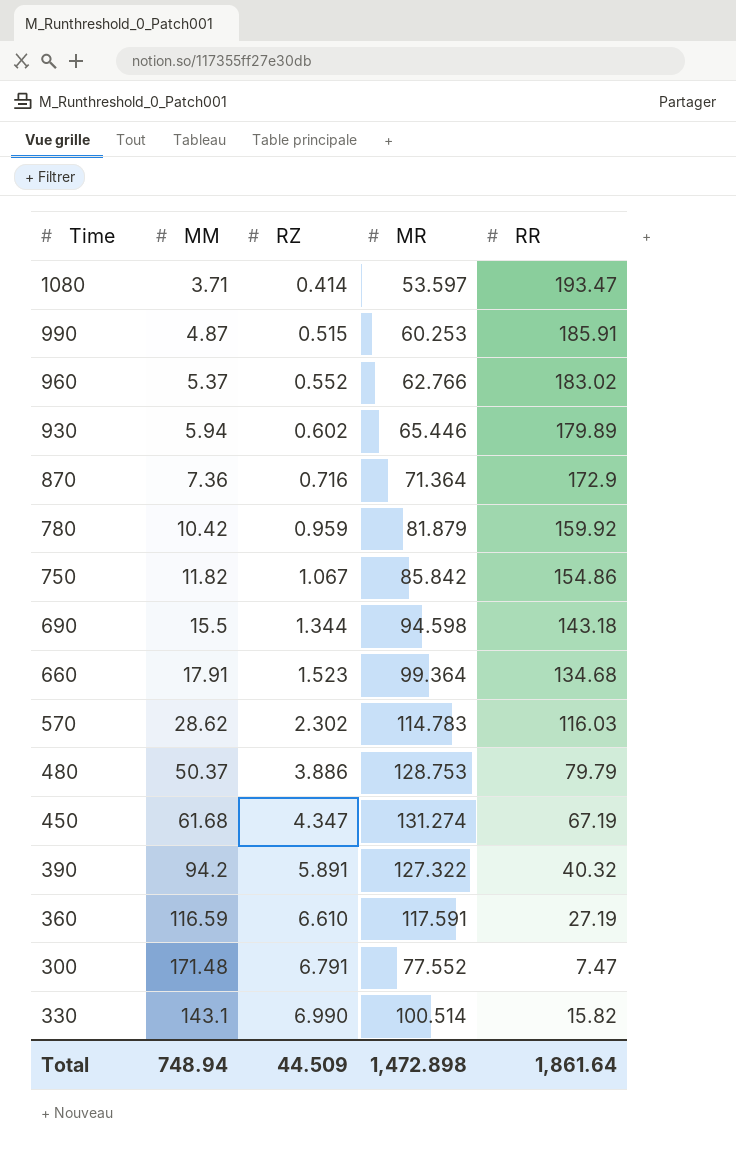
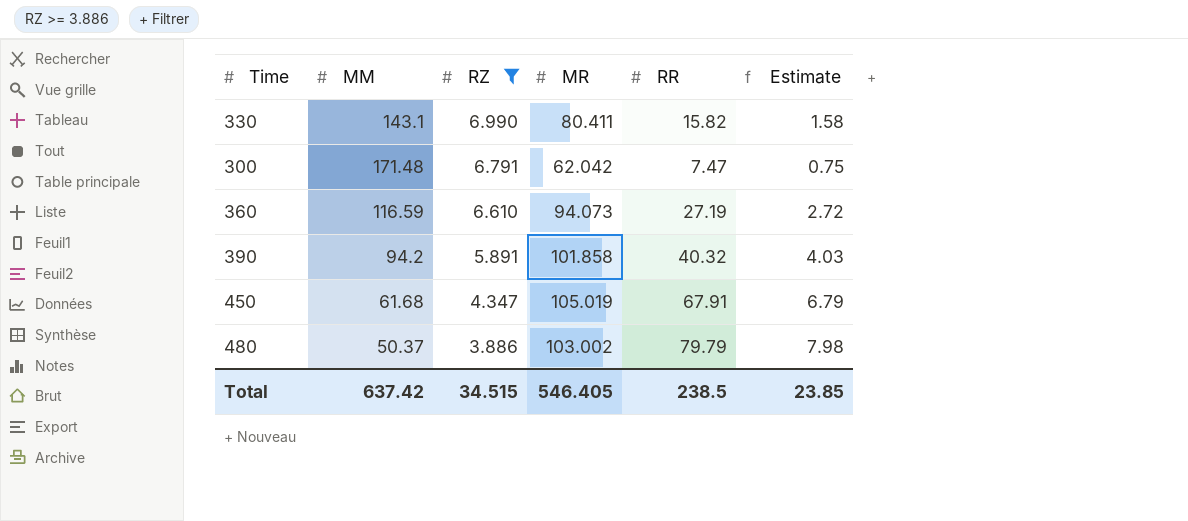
filter: none -> RZ >= 3.886
row order: RZ ascending -> RZ descending
column Estimate | formula: none -> [RR] * 0.1
330 | MR: 100.514 -> 80.411
300 | MR: 77.552 -> 62.042
360 | MR: 117.591 -> 94.073
390 | MR: 127.322 -> 101.858
450 | MR: 131.274 -> 105.019
450 | RR: 67.19 -> 67.91
480 | MR: 128.753 -> 103.002
Total | MM: 748.94 -> 637.42
Total | RZ: 44.509 -> 34.515
Total | MR: 1,472.898 -> 546.405
Total | RR: 1,861.64 -> 238.5

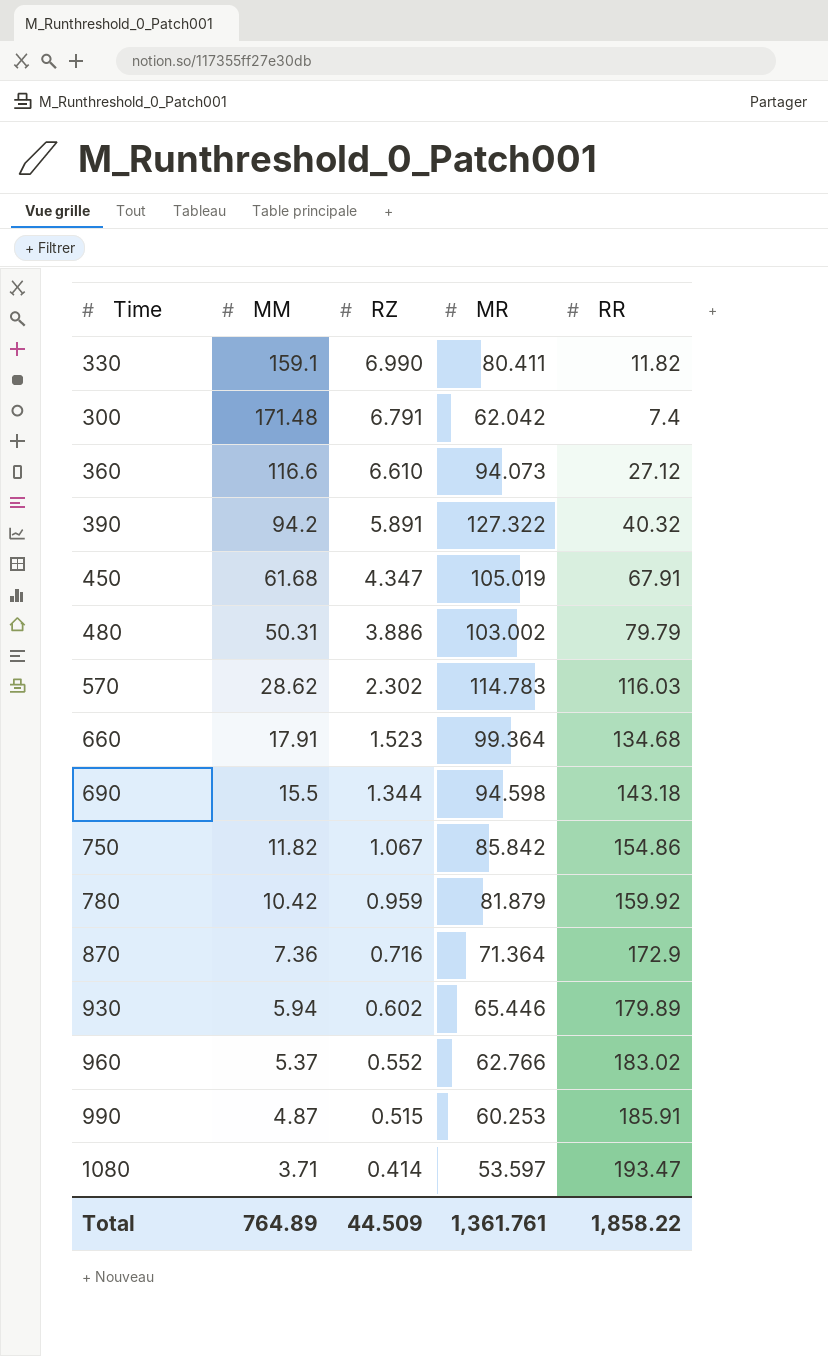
filter: RZ >= 3.886 -> none
column Estimate | formula: [RR] * 0.1 -> none
330 | MM: 143.1 -> 159.1
330 | RR: 15.82 -> 11.82
300 | RR: 7.47 -> 7.4
360 | MM: 116.59 -> 116.6
360 | RR: 27.19 -> 27.12
390 | MR: 101.858 -> 127.322
480 | MM: 50.37 -> 50.31
Total | MM: 637.42 -> 764.89
Total | RZ: 34.515 -> 44.509
Total | MR: 546.405 -> 1,361.761
Total | RR: 238.5 -> 1,858.22

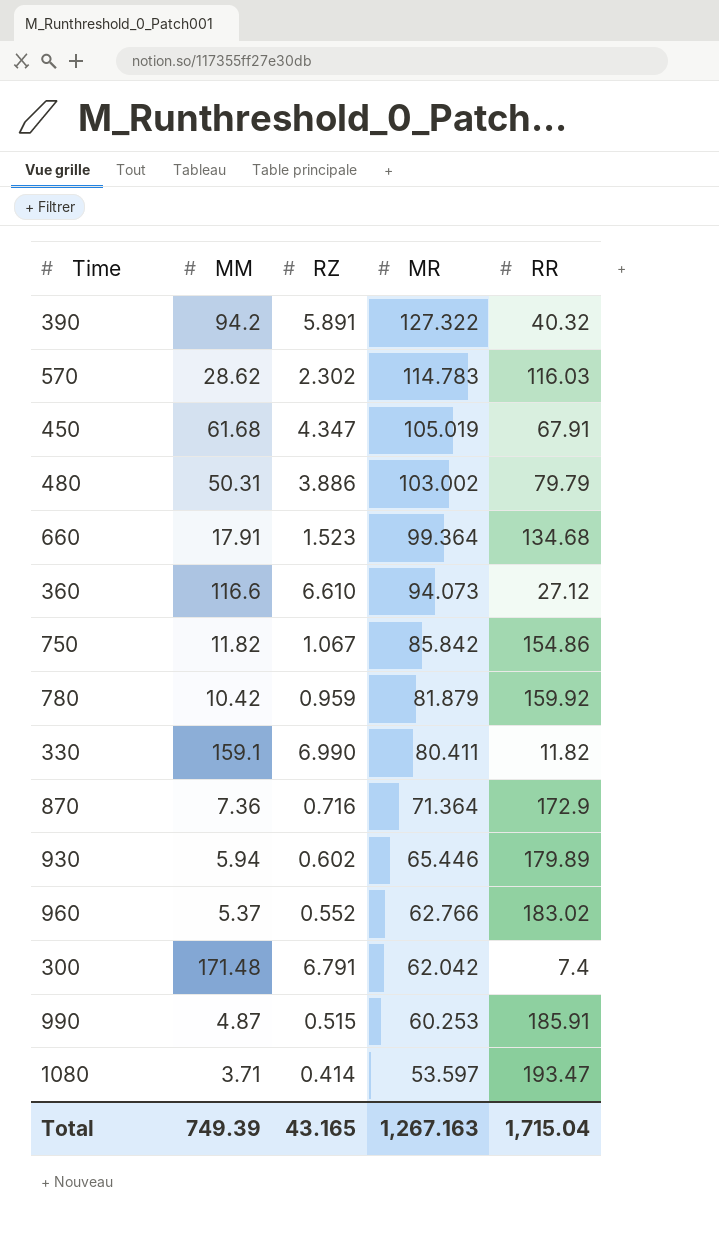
row order: RZ descending -> MR descending
row 690: 15.5 | 1.344 | 94.598 | 143.18 -> none
Total | MM: 764.89 -> 749.39
Total | RZ: 44.509 -> 43.165
Total | MR: 1,361.761 -> 1,267.163
Total | RR: 1,858.22 -> 1,715.04

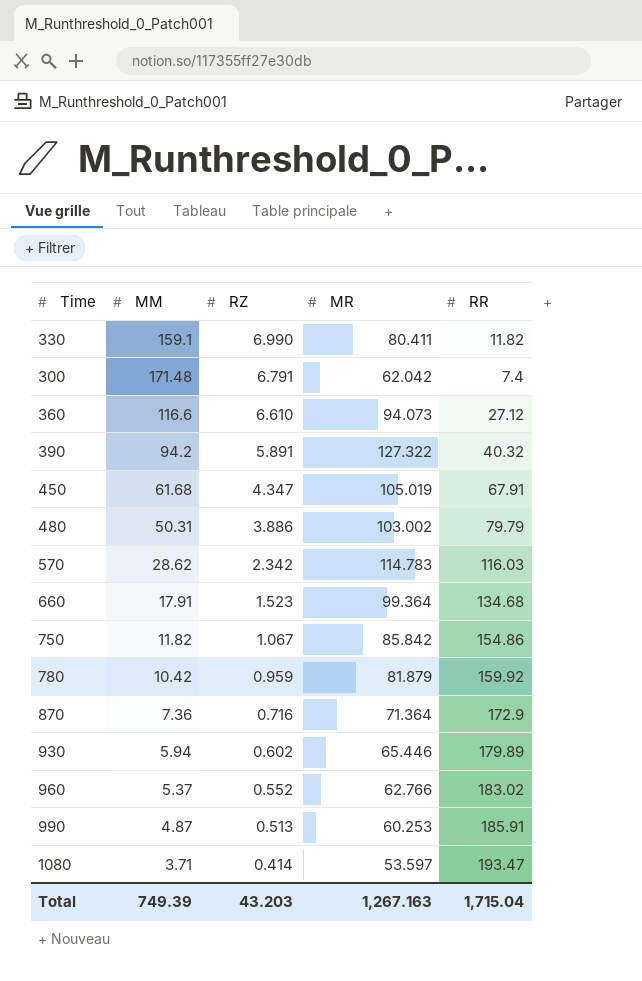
row order: MR descending -> RZ descending
570 | RZ: 2.302 -> 2.342
990 | RZ: 0.515 -> 0.513
Total | RZ: 43.165 -> 43.203

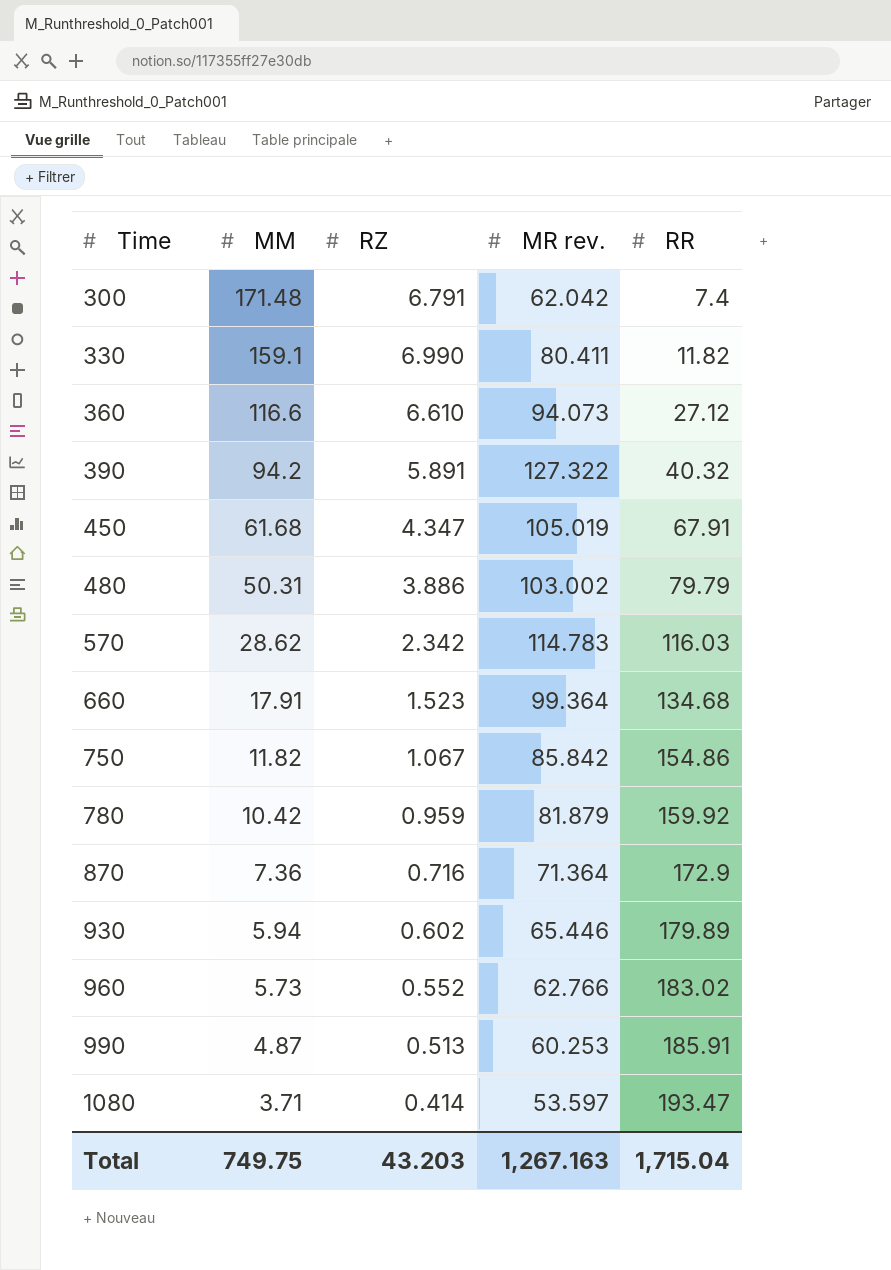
row order: RZ descending -> Time ascending
column name: MR -> MR rev.
960 | MM: 5.37 -> 5.73
Total | MM: 749.39 -> 749.75

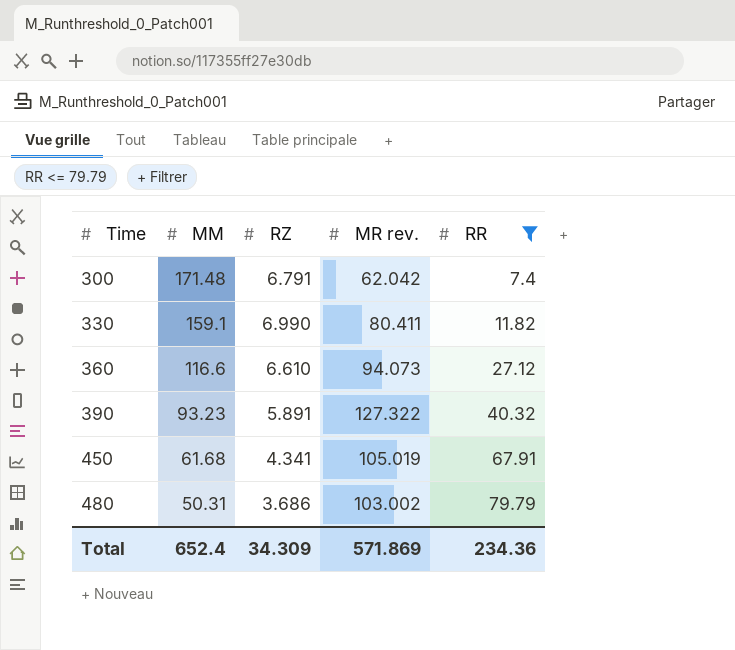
filter: none -> RR <= 79.79
390 | MM: 94.2 -> 93.23
450 | RZ: 4.347 -> 4.341
480 | RZ: 3.886 -> 3.686
Total | MM: 749.75 -> 652.4
Total | RZ: 43.203 -> 34.309
Total | MR rev.: 1,267.163 -> 571.869
Total | RR: 1,715.04 -> 234.36

